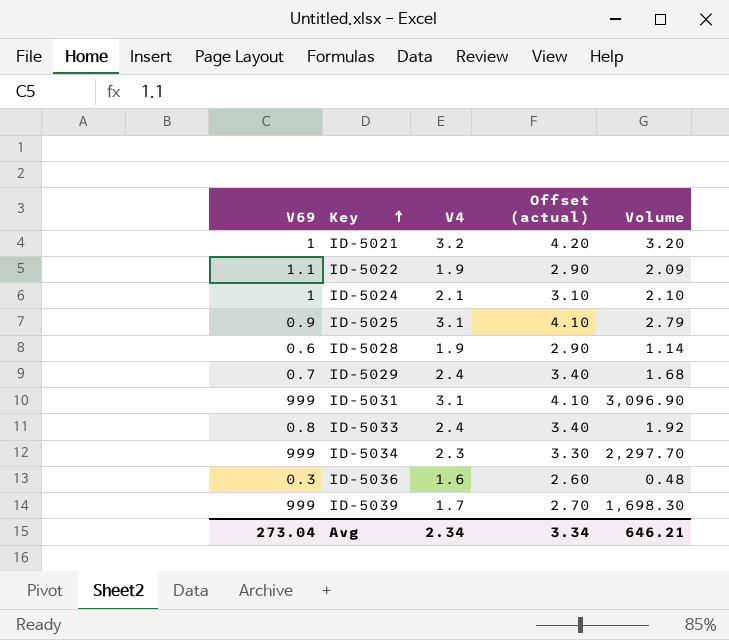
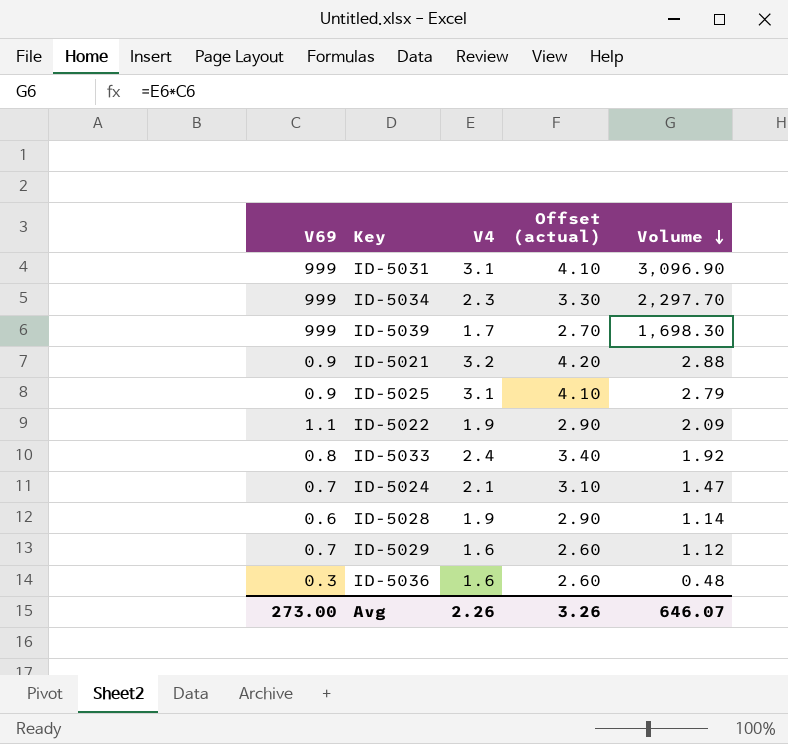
row order: Key ascending -> Volume descending
ID-5021 | V69: 1 -> 0.9
ID-5021 | Volume: 3.20 -> 2.88
ID-5024 | V69: 1 -> 0.7
ID-5024 | Volume: 2.10 -> 1.47
ID-5029 | V4: 2.4 -> 1.6
ID-5029 | Offset (actual): 3.40 -> 2.60
ID-5029 | Volume: 1.68 -> 1.12
Avg | V69: 273.04 -> 273.00
Avg | V4: 2.34 -> 2.26
Avg | Offset (actual): 3.34 -> 3.26
Avg | Volume: 646.21 -> 646.07

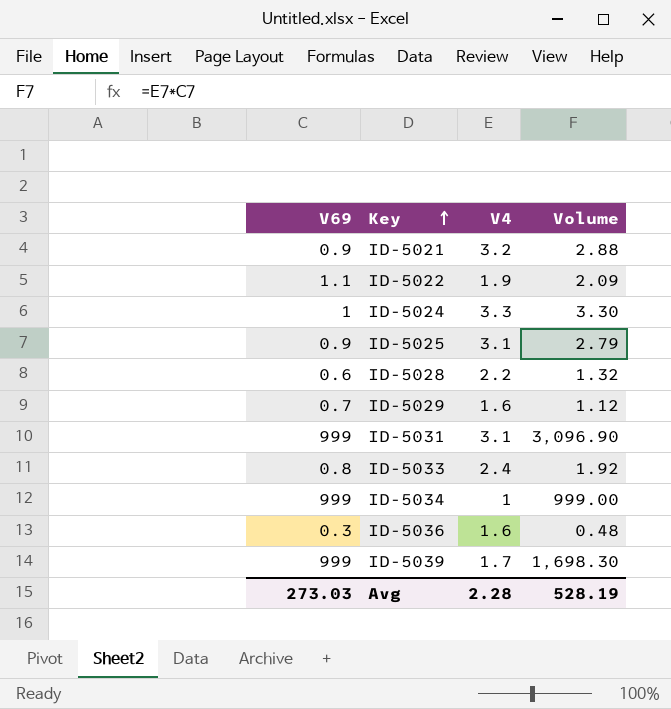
row order: Volume descending -> Key ascending
column Offset (actual) | formula: [V4] + 1 -> none
ID-5024 | V69: 0.7 -> 1
ID-5024 | V4: 2.1 -> 3.3
ID-5024 | Volume: 1.47 -> 3.30
ID-5028 | V4: 1.9 -> 2.2
ID-5028 | Volume: 1.14 -> 1.32
ID-5034 | V4: 2.3 -> 1
ID-5034 | Volume: 2,297.70 -> 999.00
Avg | V69: 273.00 -> 273.03
Avg | V4: 2.26 -> 2.28
Avg | Volume: 646.07 -> 528.19

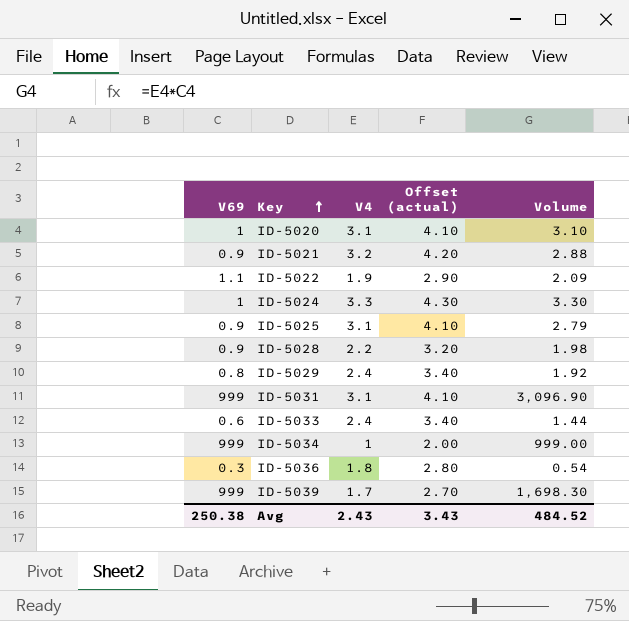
column Offset (actual) | formula: none -> [V4] + 1
row ID-5020: none -> 1 | 3.1 | 4.10 | 3.10
ID-5028 | V69: 0.6 -> 0.9
ID-5028 | Volume: 1.32 -> 1.98
ID-5029 | V69: 0.7 -> 0.8
ID-5029 | V4: 1.6 -> 2.4
ID-5029 | Volume: 1.12 -> 1.92
ID-5033 | V69: 0.8 -> 0.6
ID-5033 | Volume: 1.92 -> 1.44
ID-5036 | V4: 1.6 -> 1.8
ID-5036 | Volume: 0.48 -> 0.54
Avg | V69: 273.03 -> 250.38
Avg | V4: 2.28 -> 2.43
Avg | Volume: 528.19 -> 484.52

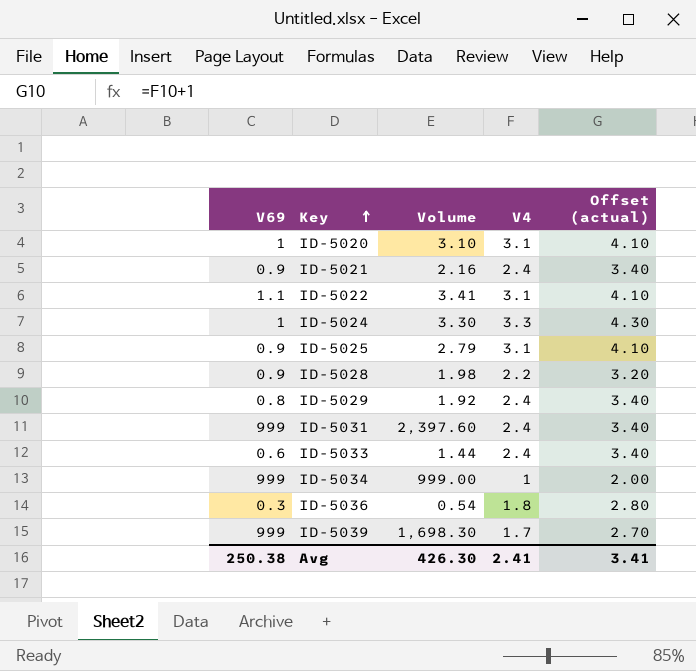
column Volume | position: 5 -> 3
ID-5021 | Volume: 2.88 -> 2.16
ID-5021 | V4: 3.2 -> 2.4
ID-5021 | Offset (actual): 4.20 -> 3.40
ID-5022 | Volume: 2.09 -> 3.41
ID-5022 | V4: 1.9 -> 3.1
ID-5022 | Offset (actual): 2.90 -> 4.10
ID-5031 | Volume: 3,096.90 -> 2,397.60
ID-5031 | V4: 3.1 -> 2.4
ID-5031 | Offset (actual): 4.10 -> 3.40
Avg | Volume: 484.52 -> 426.30
Avg | V4: 2.43 -> 2.41
Avg | Offset (actual): 3.43 -> 3.41

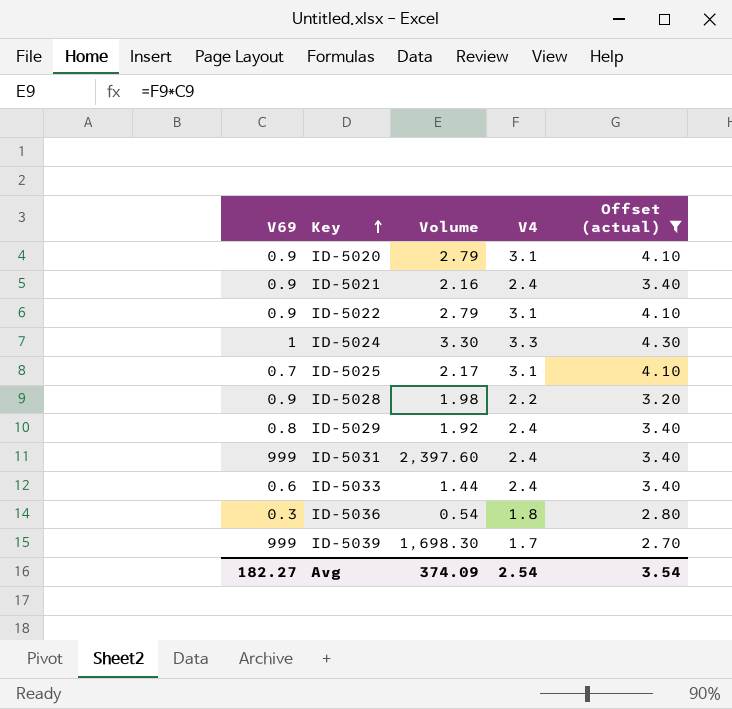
filter: none -> Offset (actual) != 2.00
ID-5020 | V69: 1 -> 0.9
ID-5020 | Volume: 3.10 -> 2.79
ID-5022 | V69: 1.1 -> 0.9
ID-5022 | Volume: 3.41 -> 2.79
ID-5025 | V69: 0.9 -> 0.7
ID-5025 | Volume: 2.79 -> 2.17
Avg | V69: 250.38 -> 182.27
Avg | Volume: 426.30 -> 374.09
Avg | V4: 2.41 -> 2.54
Avg | Offset (actual): 3.41 -> 3.54

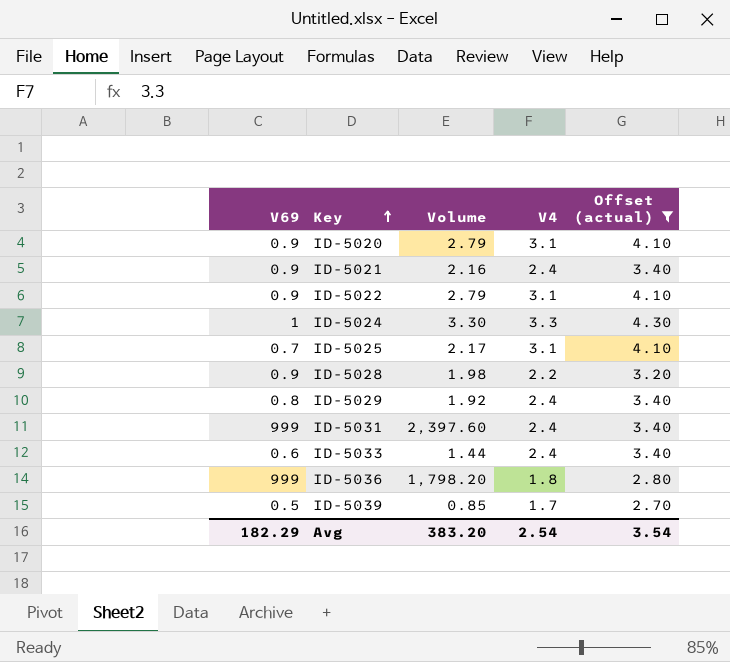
ID-5036 | V69: 0.3 -> 999
ID-5036 | Volume: 0.54 -> 1,798.20
ID-5039 | V69: 999 -> 0.5
ID-5039 | Volume: 1,698.30 -> 0.85
Avg | V69: 182.27 -> 182.29
Avg | Volume: 374.09 -> 383.20

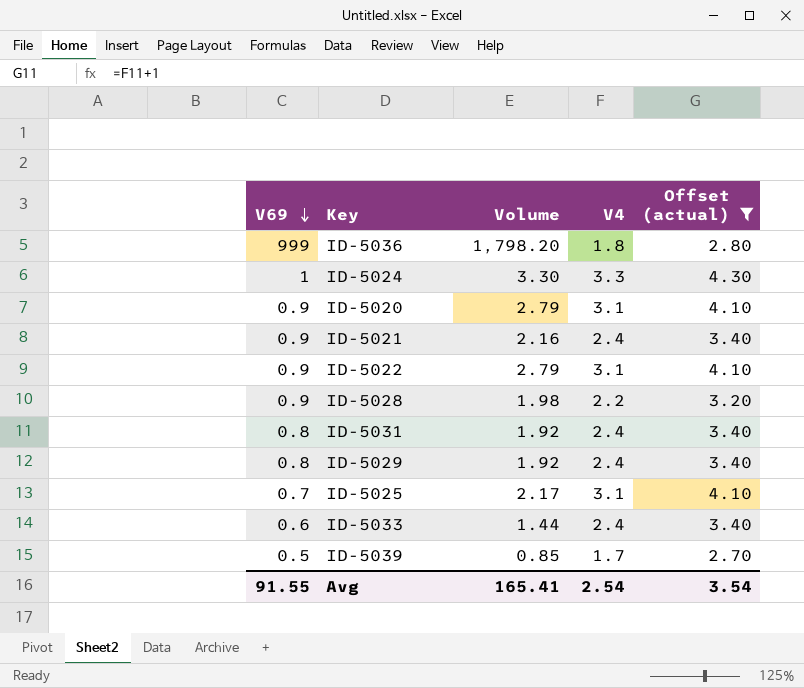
row order: Key ascending -> V69 descending
ID-5031 | V69: 999 -> 0.8
ID-5031 | Volume: 2,397.60 -> 1.92
Avg | V69: 182.29 -> 91.55
Avg | Volume: 383.20 -> 165.41

